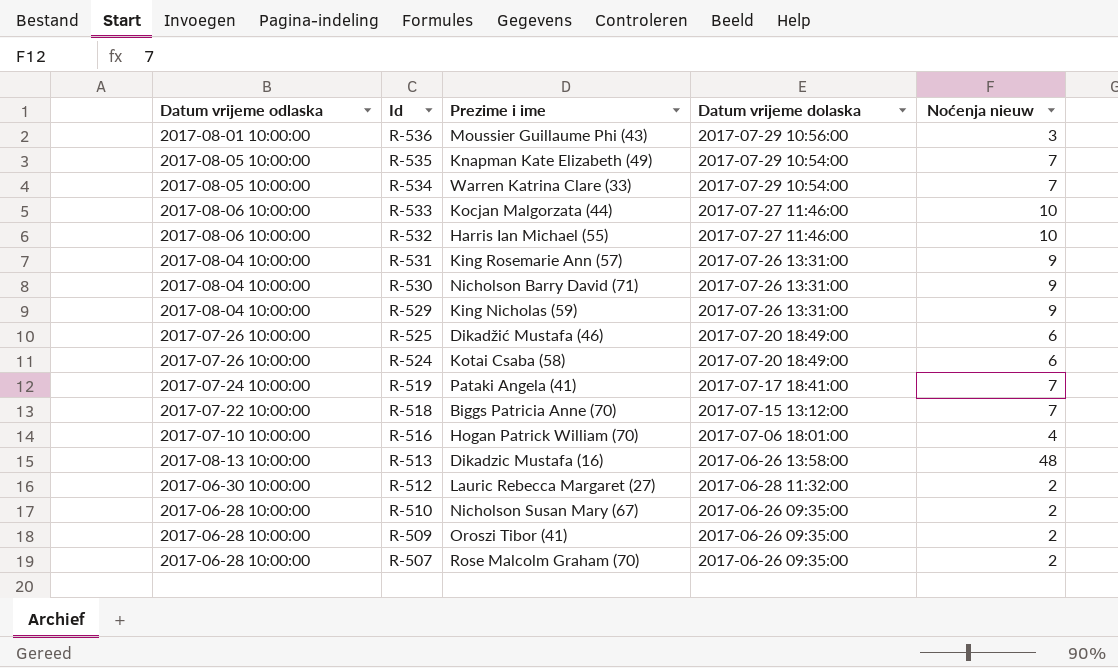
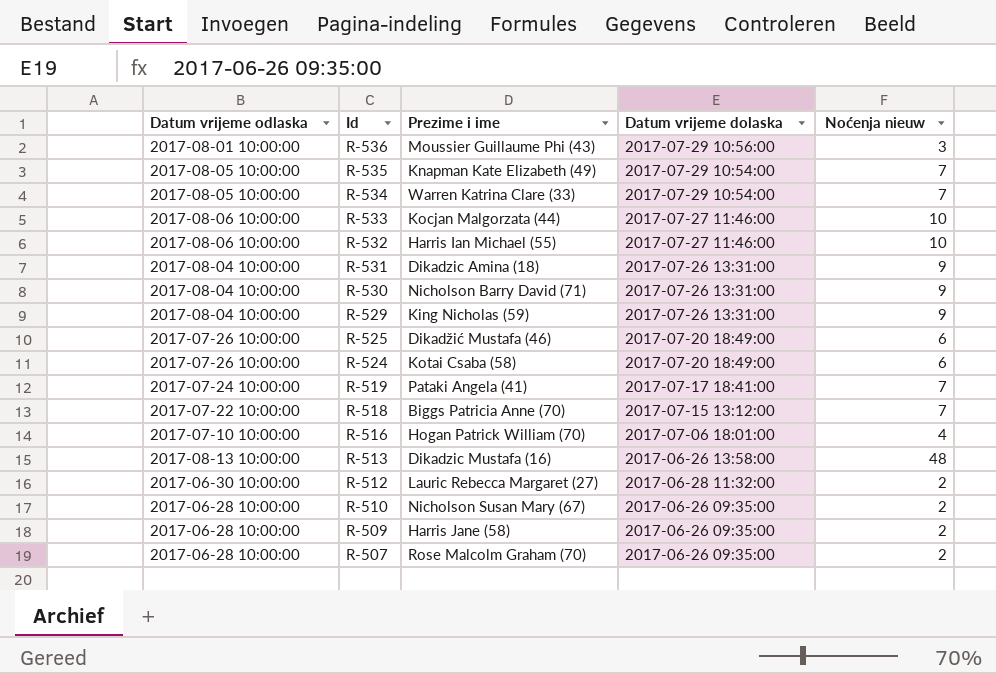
R-531 | Prezime i ime: King Rosemarie Ann (57) -> Dikadzic Amina (18)
R-509 | Prezime i ime: Oroszi Tibor (41) -> Harris Jane (58)

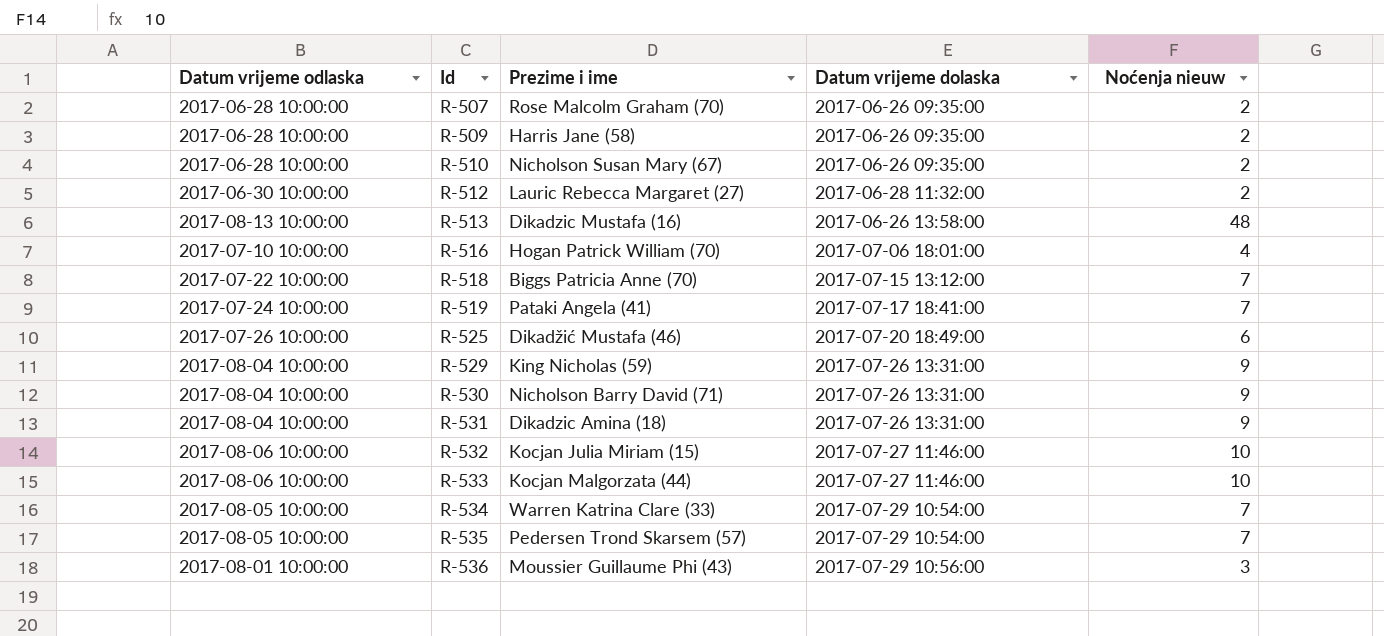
row order: Id descending -> Id ascending
row R-524: 2017-07-26 10:00:00 | Kotai Csaba (58) | 2017-07-20 18:49:00 | 6 -> none
R-532 | Prezime i ime: Harris Ian Michael (55) -> Kocjan Julia Miriam (15)
R-535 | Prezime i ime: Knapman Kate Elizabeth (49) -> Pedersen Trond Skarsem (57)

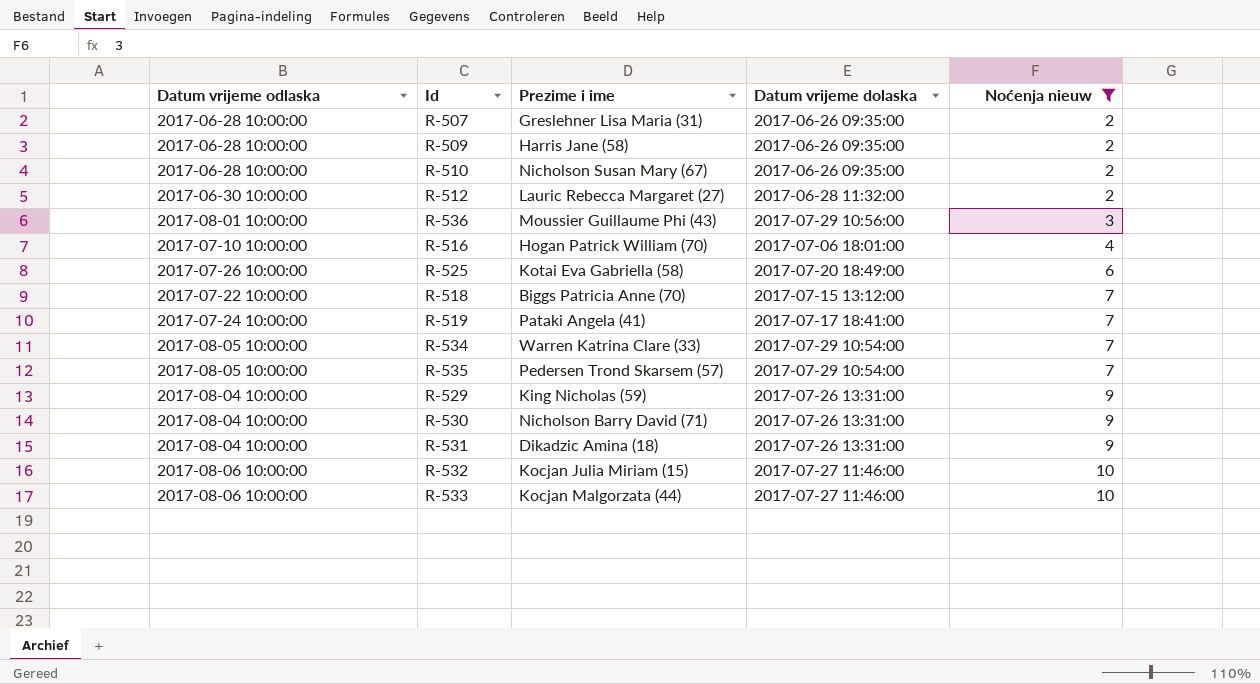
filter: none -> Noćenja nieuw != 48
row order: Id ascending -> Noćenja nieuw ascending
R-507 | Prezime i ime: Rose Malcolm Graham (70) -> Greslehner Lisa Maria (31)
R-525 | Prezime i ime: Dikadžić Mustafa (46) -> Kotai Eva Gabriella (58)

